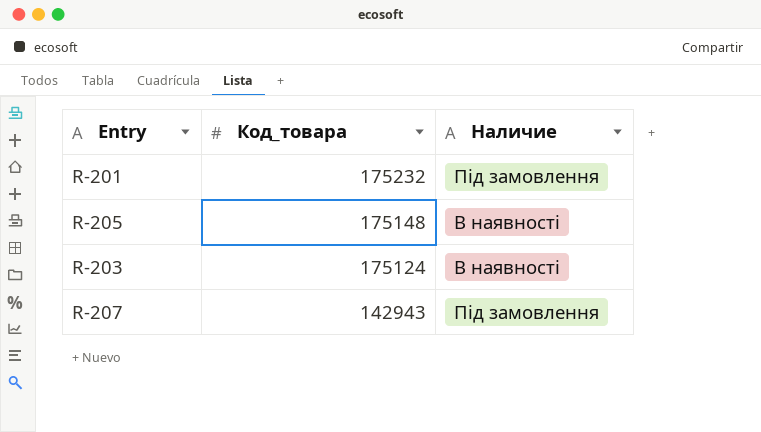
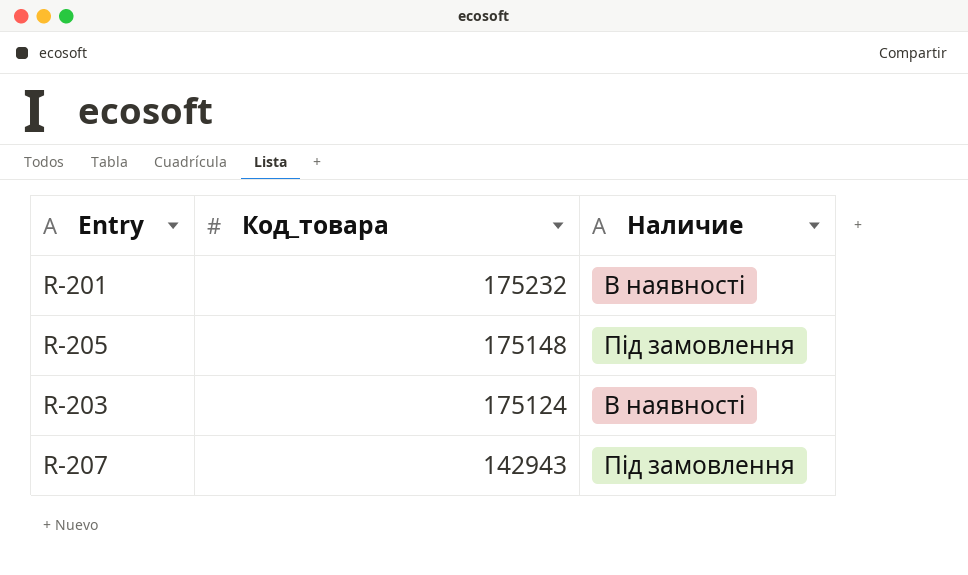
R-201 | Наличие: Під замовлення -> В наявності
R-205 | Наличие: В наявності -> Під замовлення

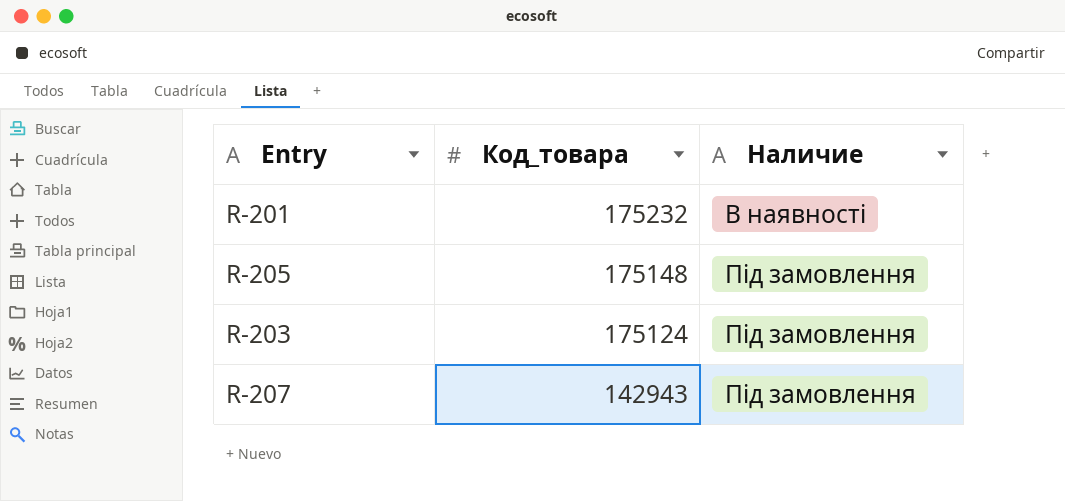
R-203 | Наличие: В наявності -> Під замовлення

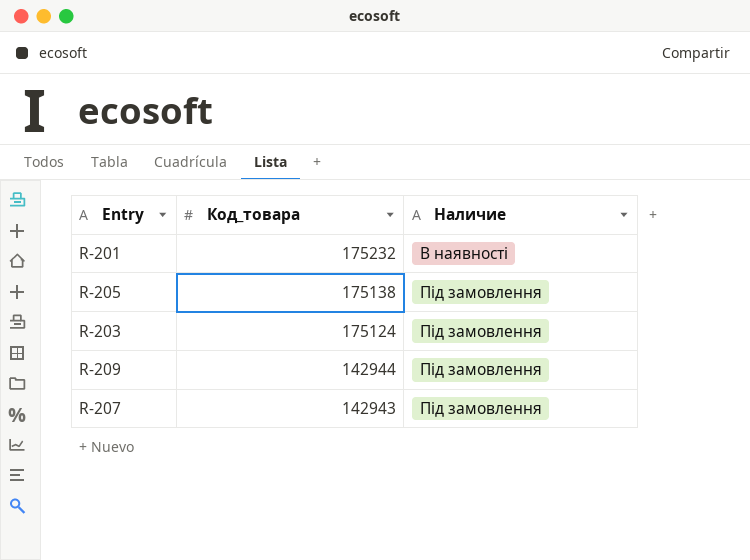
R-205 | Код_товара: 175148 -> 175138
row R-209: none -> 142944 | Під замовлення

